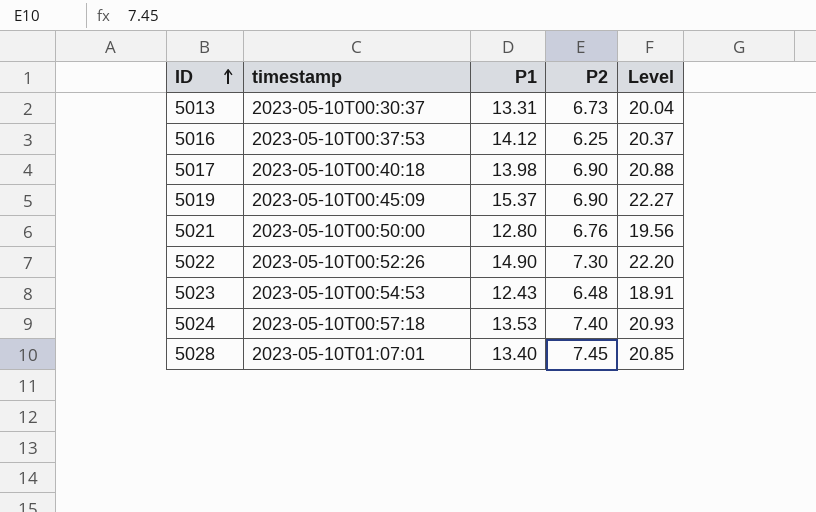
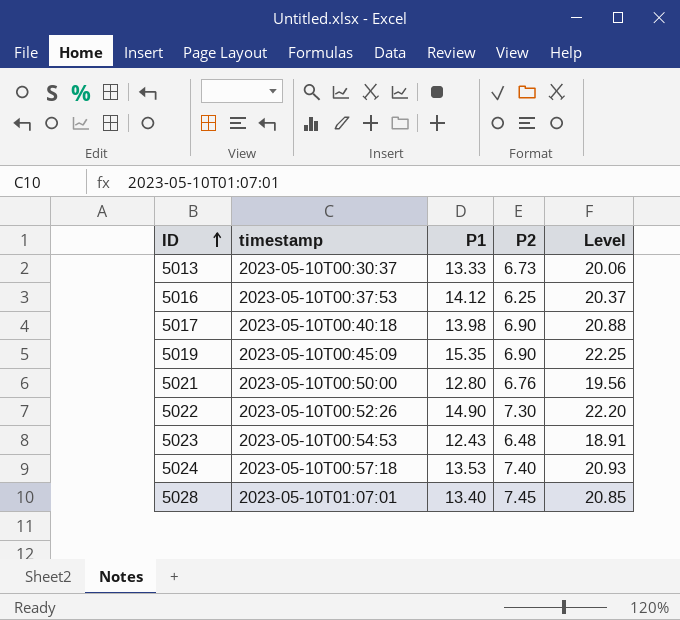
5013 | P1: 13.31 -> 13.33
5013 | Level: 20.04 -> 20.06
5019 | P1: 15.37 -> 15.35
5019 | Level: 22.27 -> 22.25

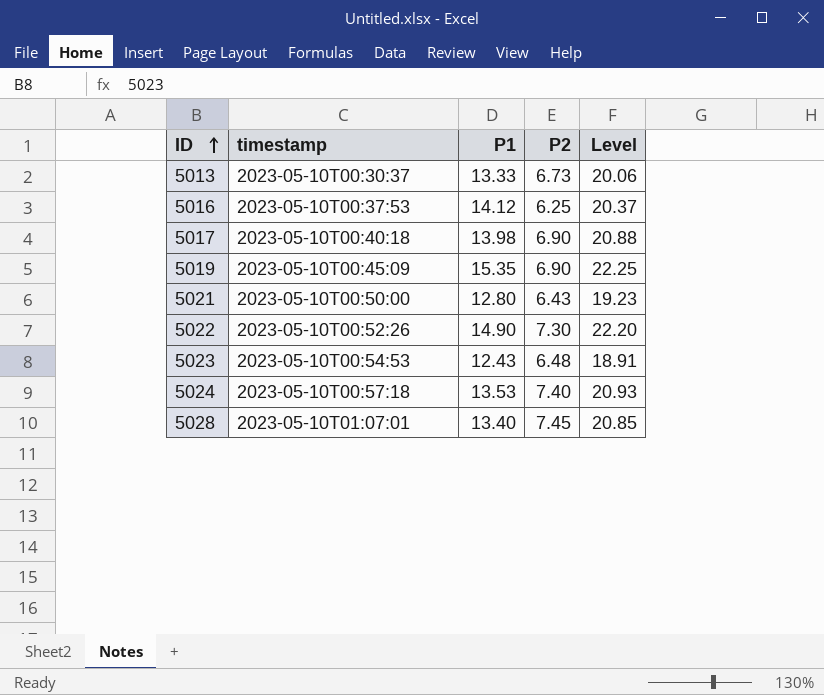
5021 | P2: 6.76 -> 6.43
5021 | Level: 19.56 -> 19.23

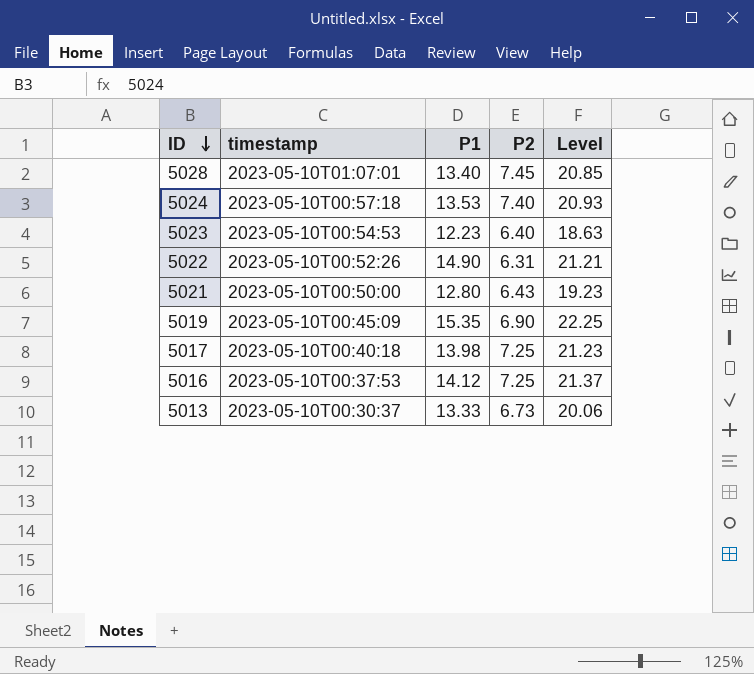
row order: ID ascending -> ID descending
5023 | P1: 12.43 -> 12.23
5023 | P2: 6.48 -> 6.40
5023 | Level: 18.91 -> 18.63
5022 | P2: 7.30 -> 6.31
5022 | Level: 22.20 -> 21.21
5017 | P2: 6.90 -> 7.25
5017 | Level: 20.88 -> 21.23
5016 | P2: 6.25 -> 7.25
5016 | Level: 20.37 -> 21.37

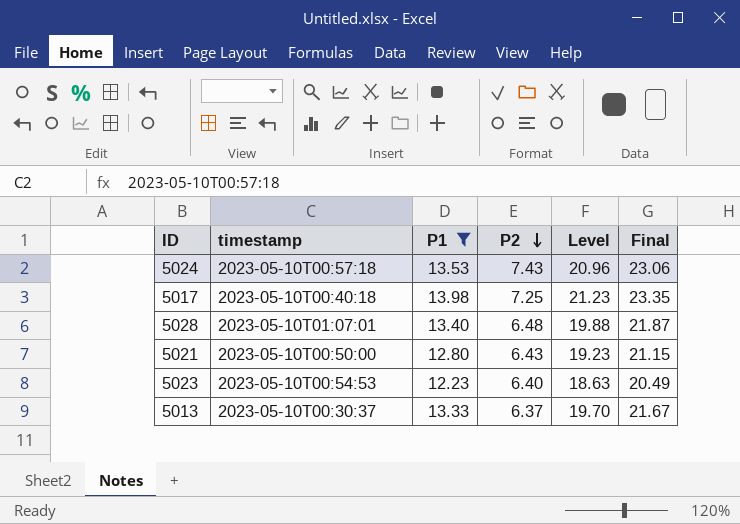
filter: none -> P1 <= 13.98
row order: ID descending -> P2 descending
column Final | formula: none -> [Level] * 1.1
5024 | P2: 7.40 -> 7.43
5024 | Level: 20.93 -> 20.96
5028 | P2: 7.45 -> 6.48
5028 | Level: 20.85 -> 19.88
5013 | P2: 6.73 -> 6.37
5013 | Level: 20.06 -> 19.70

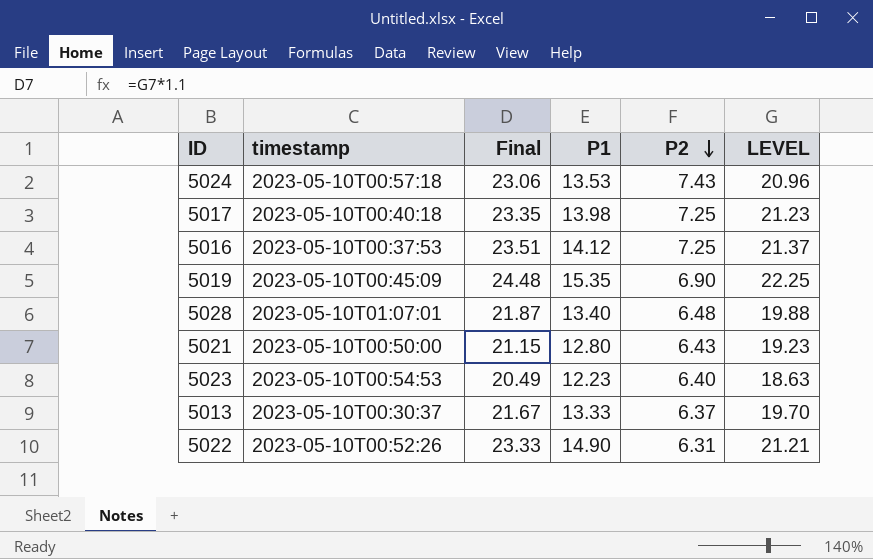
filter: P1 <= 13.98 -> none
column Final | position: 6 -> 3
column name: Level -> LEVEL

